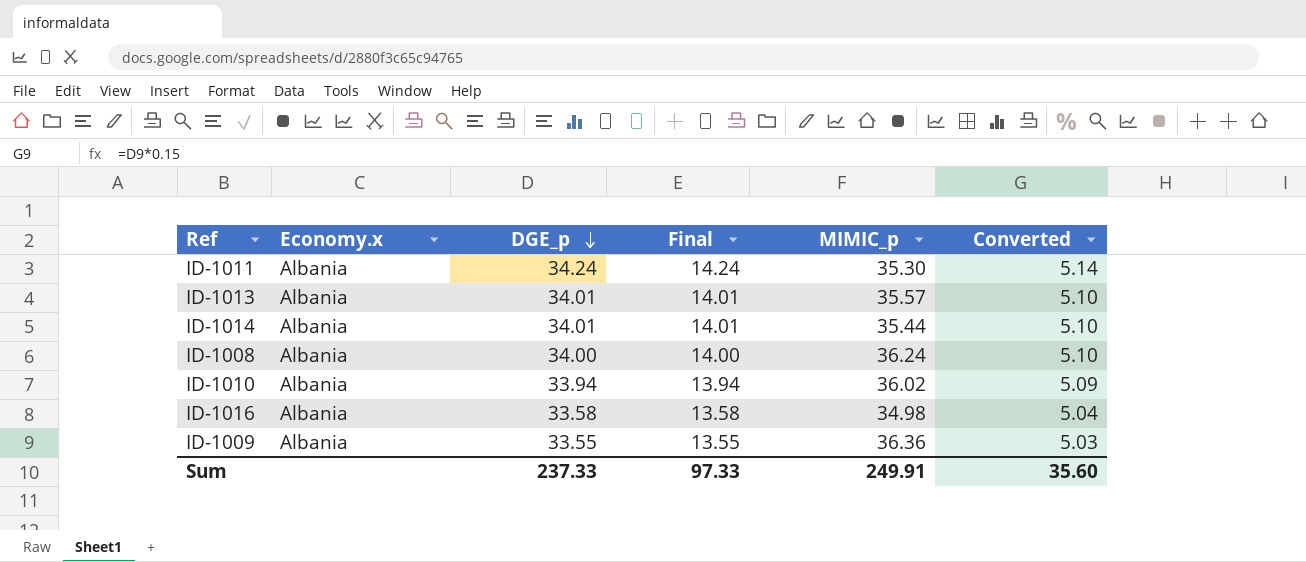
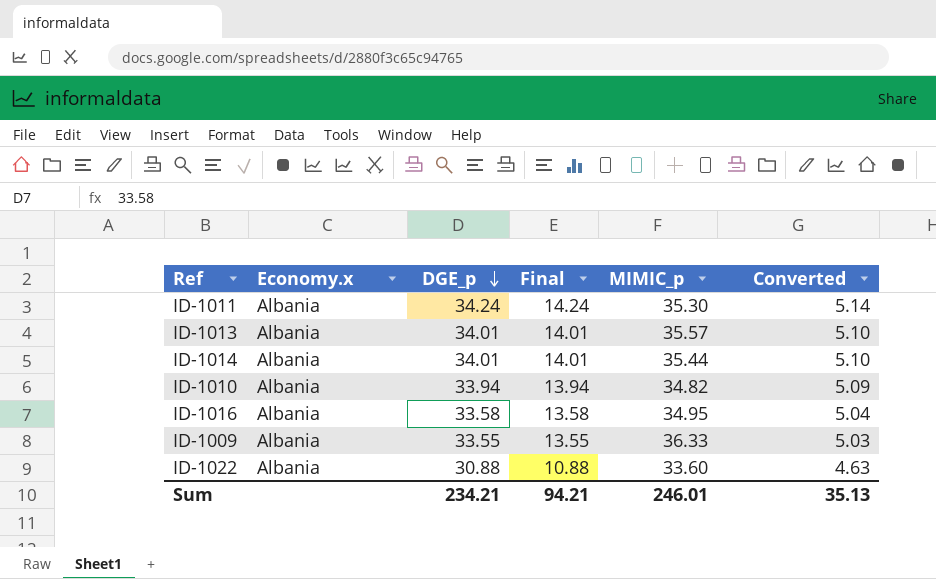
row ID-1008: Albania | 34.00 | 14.00 | 36.24 | 5.10 -> none
ID-1010 | MIMIC_p: 36.02 -> 34.82
ID-1016 | MIMIC_p: 34.98 -> 34.95
ID-1009 | MIMIC_p: 36.36 -> 36.33
row ID-1022: none -> Albania | 30.88 | 10.88 | 33.60 | 4.63
Sum | DGE_p: 237.33 -> 234.21
Sum | Final: 97.33 -> 94.21
Sum | MIMIC_p: 249.91 -> 246.01
Sum | Converted: 35.60 -> 35.13

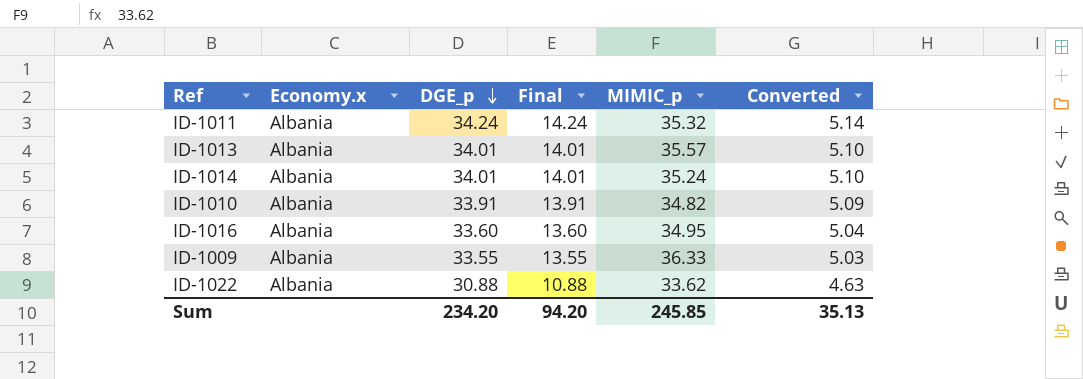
ID-1011 | MIMIC_p: 35.30 -> 35.32
ID-1014 | MIMIC_p: 35.44 -> 35.24
ID-1010 | DGE_p: 33.94 -> 33.91
ID-1010 | Final: 13.94 -> 13.91
ID-1016 | DGE_p: 33.58 -> 33.60
ID-1016 | Final: 13.58 -> 13.60
ID-1022 | MIMIC_p: 33.60 -> 33.62
Sum | DGE_p: 234.21 -> 234.20
Sum | Final: 94.21 -> 94.20
Sum | MIMIC_p: 246.01 -> 245.85

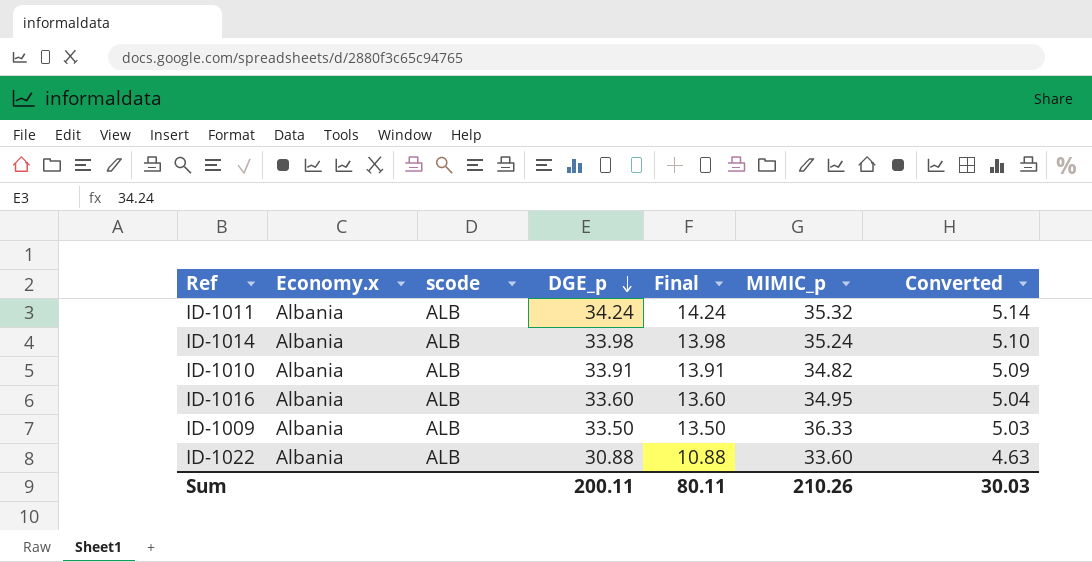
column scode | position: none -> 3
row ID-1013: Albania | 34.01 | 14.01 | 35.57 | 5.10 -> none
ID-1014 | DGE_p: 34.01 -> 33.98
ID-1014 | Final: 14.01 -> 13.98
ID-1009 | DGE_p: 33.55 -> 33.50
ID-1009 | Final: 13.55 -> 13.50
ID-1022 | MIMIC_p: 33.62 -> 33.60
Sum | DGE_p: 234.20 -> 200.11
Sum | Final: 94.20 -> 80.11
Sum | MIMIC_p: 245.85 -> 210.26
Sum | Converted: 35.13 -> 30.03

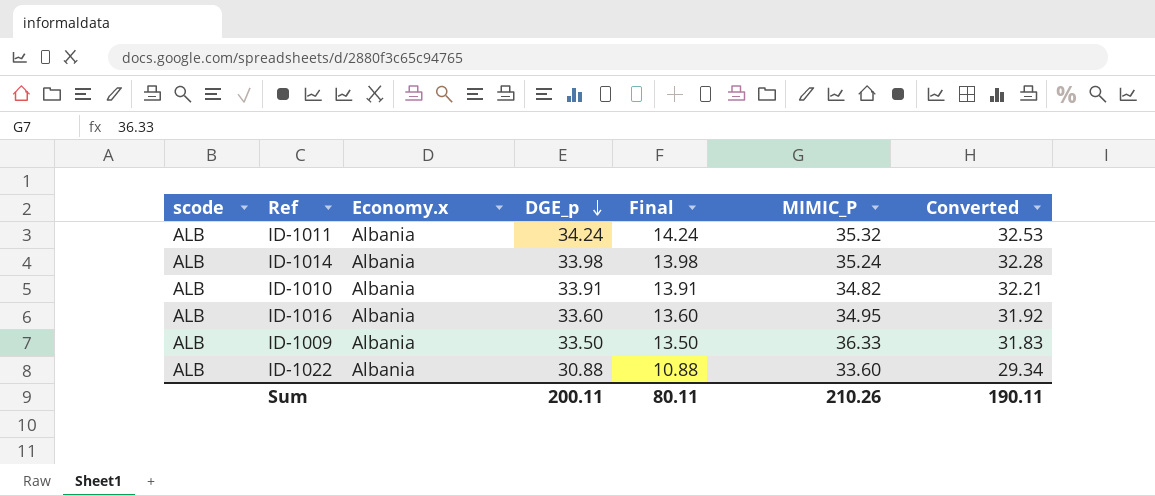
column scode | position: 3 -> 1
column name: MIMIC_p -> MIMIC_P
column Converted | formula: [DGE_p] * 0.15 -> [DGE_p] * 0.95
Sum | Converted: 30.03 -> 190.11

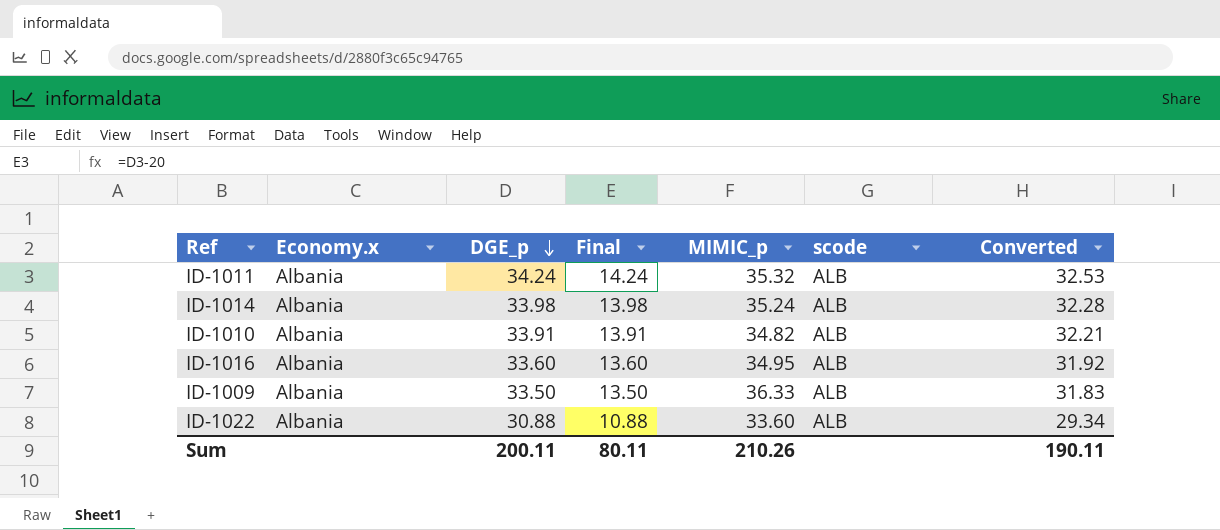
column name: MIMIC_P -> MIMIC_p
column scode | position: 1 -> 6

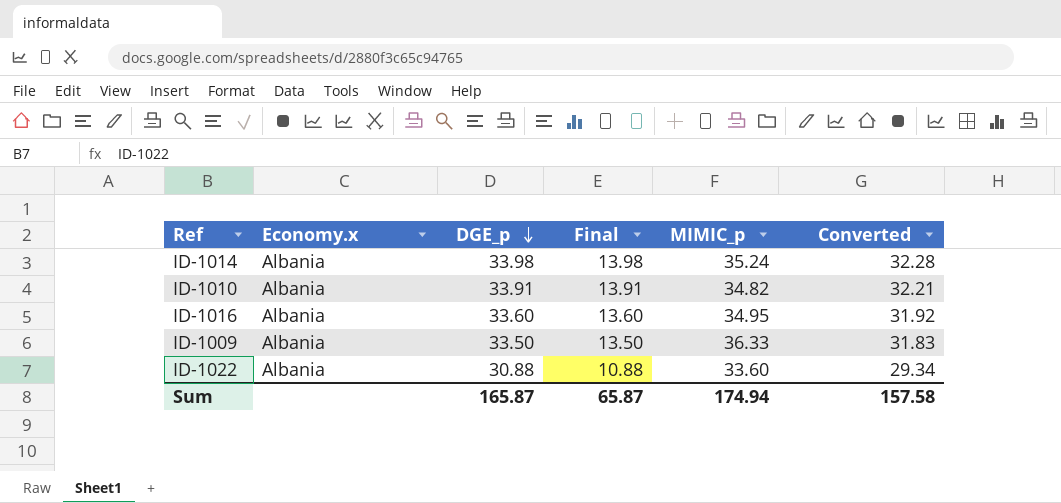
column scode | position: 6 -> none
row ID-1011: Albania | 34.24 | 14.24 | 35.32 | ALB | 32.53 -> none
Sum | DGE_p: 200.11 -> 165.87
Sum | Final: 80.11 -> 65.87
Sum | MIMIC_p: 210.26 -> 174.94
Sum | Converted: 190.11 -> 157.58

